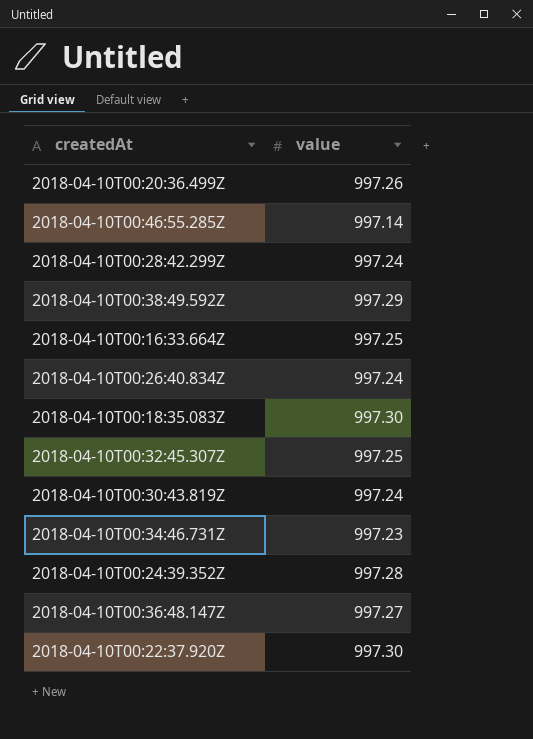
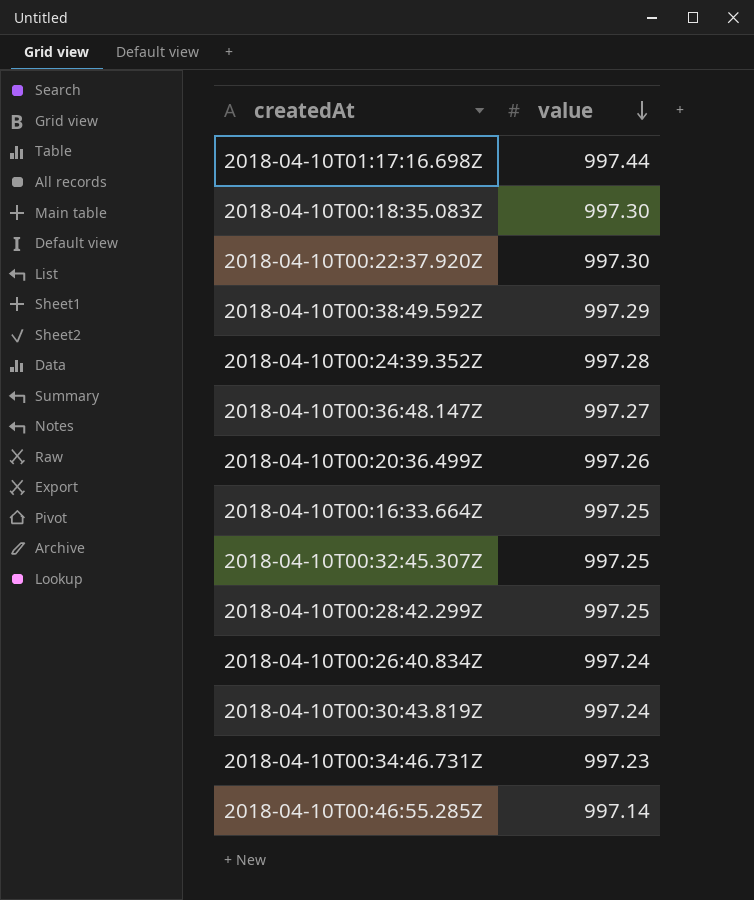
row order: none -> value descending
row 2018-04-10T01:17:16.698Z: none -> 997.44
2018-04-10T00:28:42.299Z | value: 997.24 -> 997.25

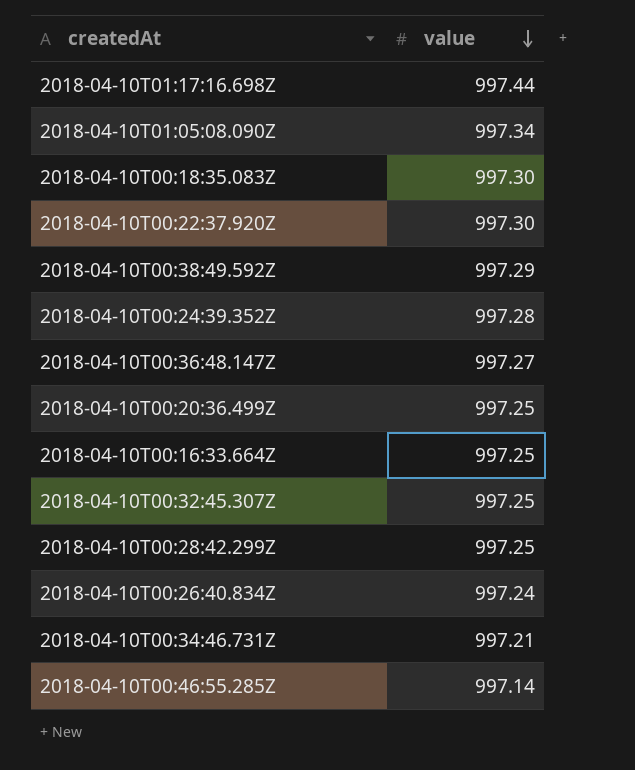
row 2018-04-10T00:30:43.819Z: 997.24 -> none
row 2018-04-10T01:05:08.090Z: none -> 997.34
2018-04-10T00:20:36.499Z | value: 997.26 -> 997.25
2018-04-10T00:34:46.731Z | value: 997.23 -> 997.21

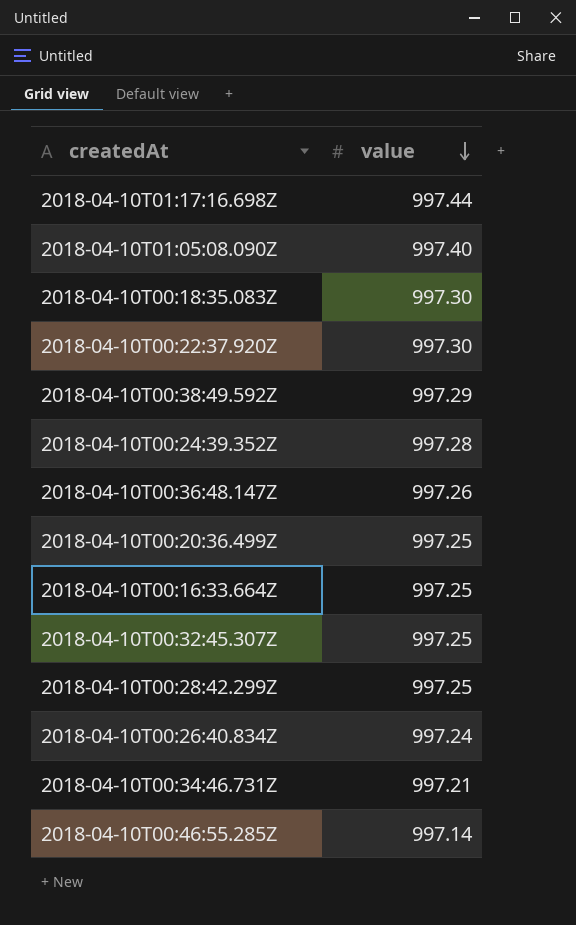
2018-04-10T01:05:08.090Z | value: 997.34 -> 997.40
2018-04-10T00:36:48.147Z | value: 997.27 -> 997.26

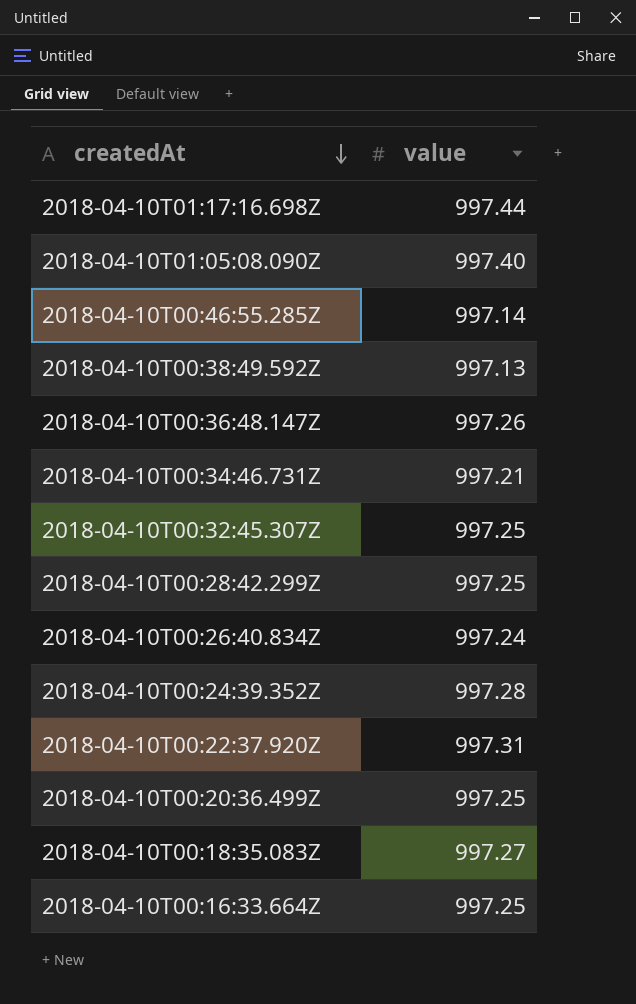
row order: value descending -> createdAt descending
2018-04-10T00:38:49.592Z | value: 997.29 -> 997.13
2018-04-10T00:22:37.920Z | value: 997.30 -> 997.31
2018-04-10T00:18:35.083Z | value: 997.30 -> 997.27

